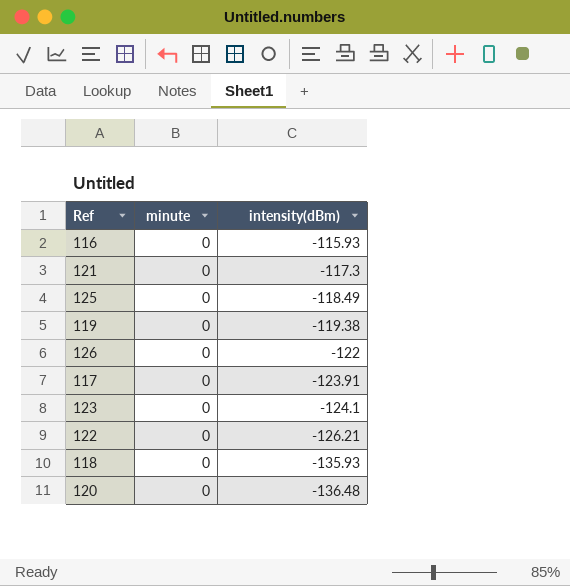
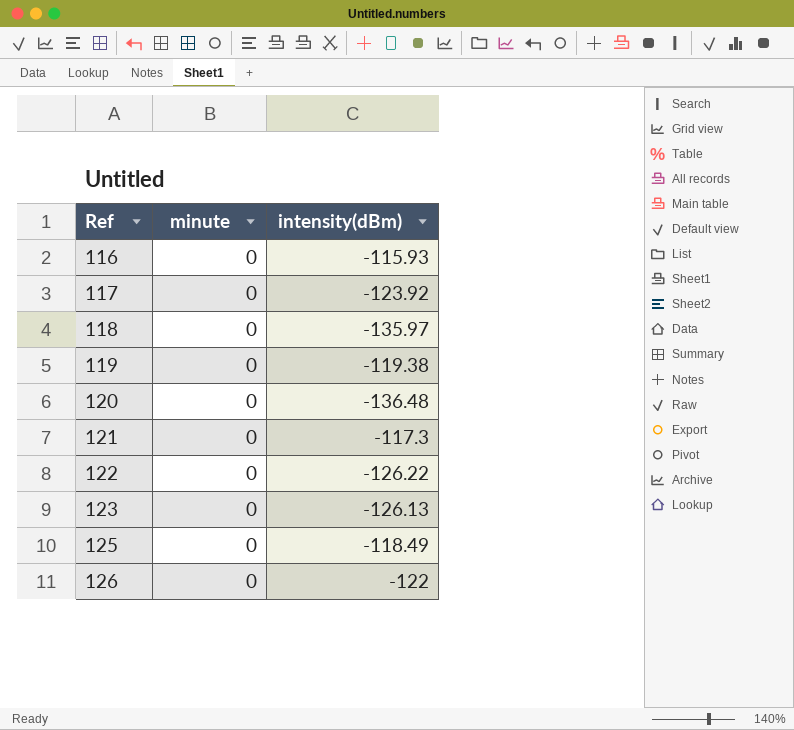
row order: intensity(dBm) descending -> Ref ascending
117 | intensity(dBm): -123.91 -> -123.92
118 | intensity(dBm): -135.93 -> -135.97
122 | intensity(dBm): -126.21 -> -126.22
123 | intensity(dBm): -124.1 -> -126.13

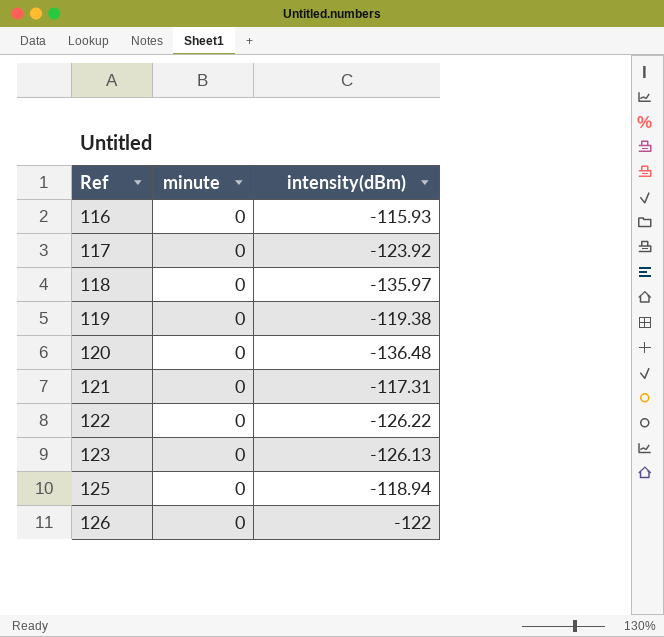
121 | intensity(dBm): -117.3 -> -117.31
125 | intensity(dBm): -118.49 -> -118.94

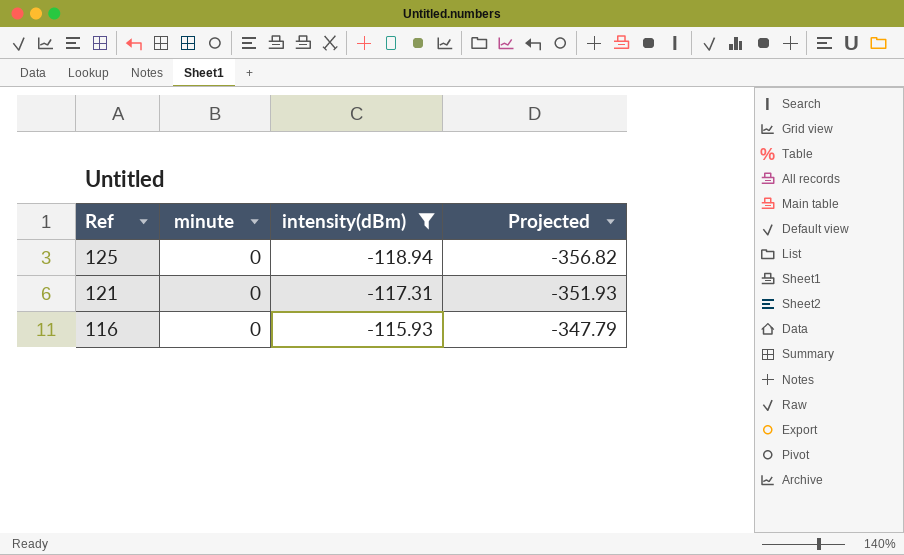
filter: none -> intensity(dBm) >= -118.94
row order: Ref ascending -> Ref descending
column Projected | formula: none -> [intensity(dBm)] * 3

